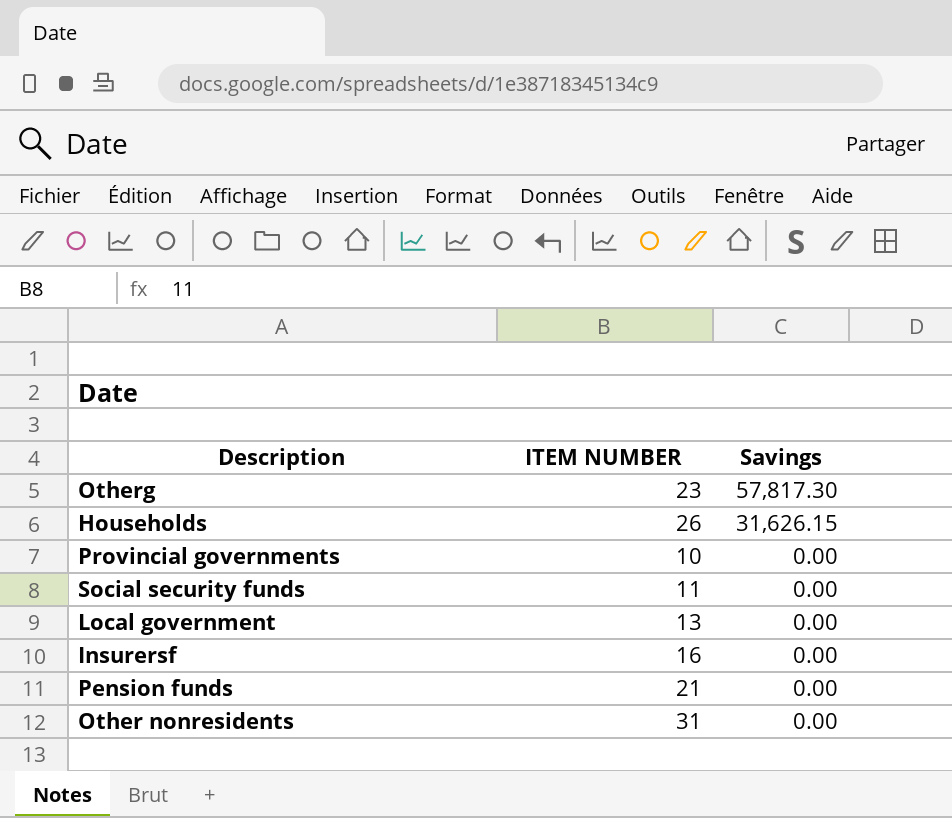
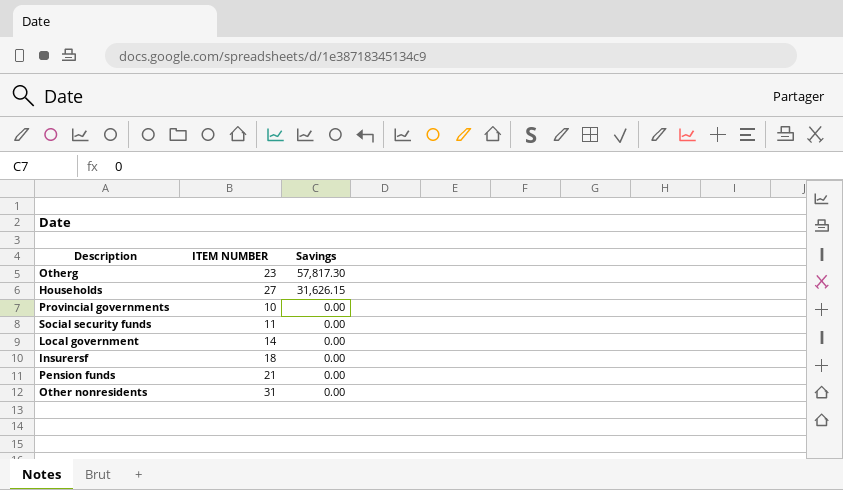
Households | ITEM NUMBER: 26 -> 27
Local government | ITEM NUMBER: 13 -> 14
Insurersf | ITEM NUMBER: 16 -> 18

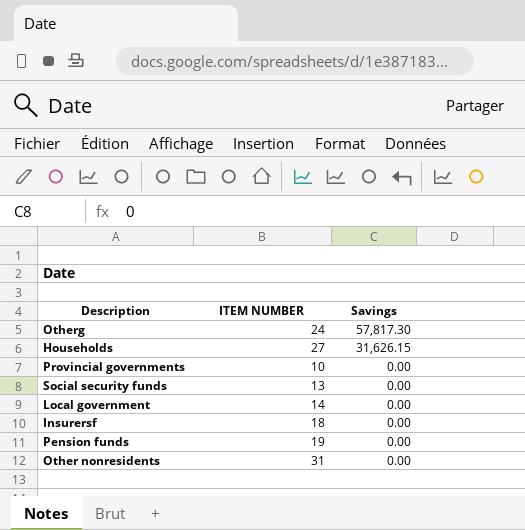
Otherg | ITEM NUMBER: 23 -> 24
Social security funds | ITEM NUMBER: 11 -> 13
Pension funds | ITEM NUMBER: 21 -> 19

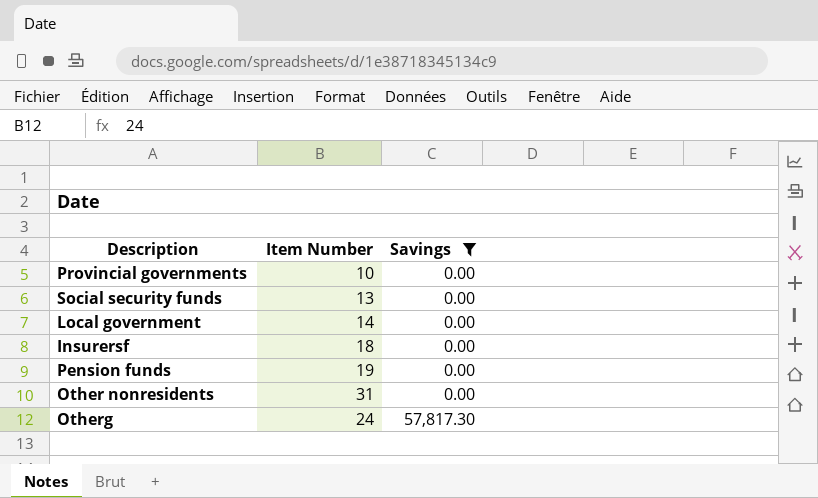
filter: none -> Savings != 31,626.15
row order: Savings descending -> Savings ascending
column name: ITEM NUMBER -> Item Number

